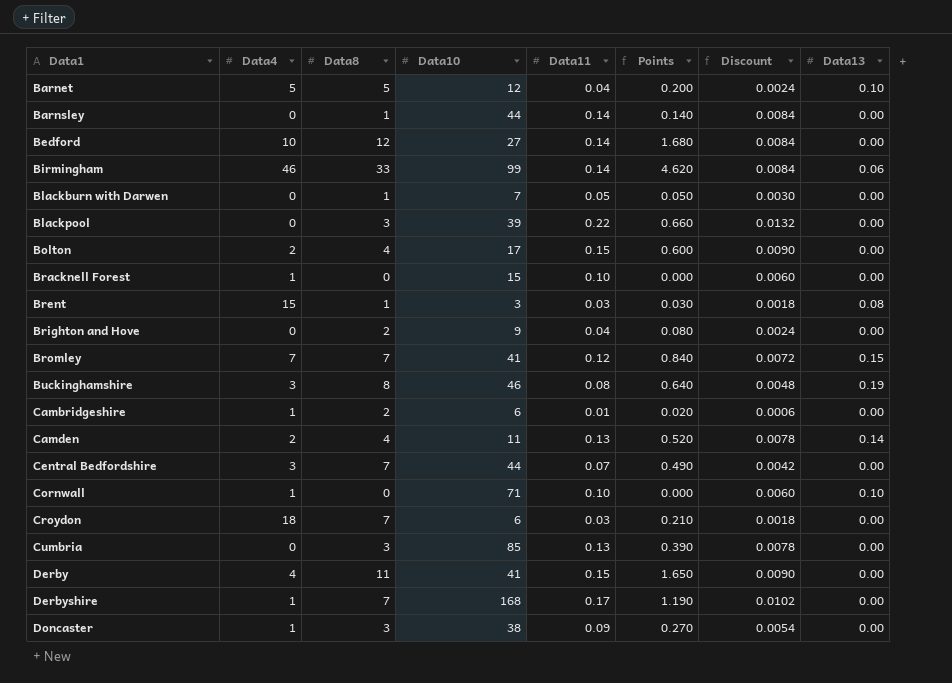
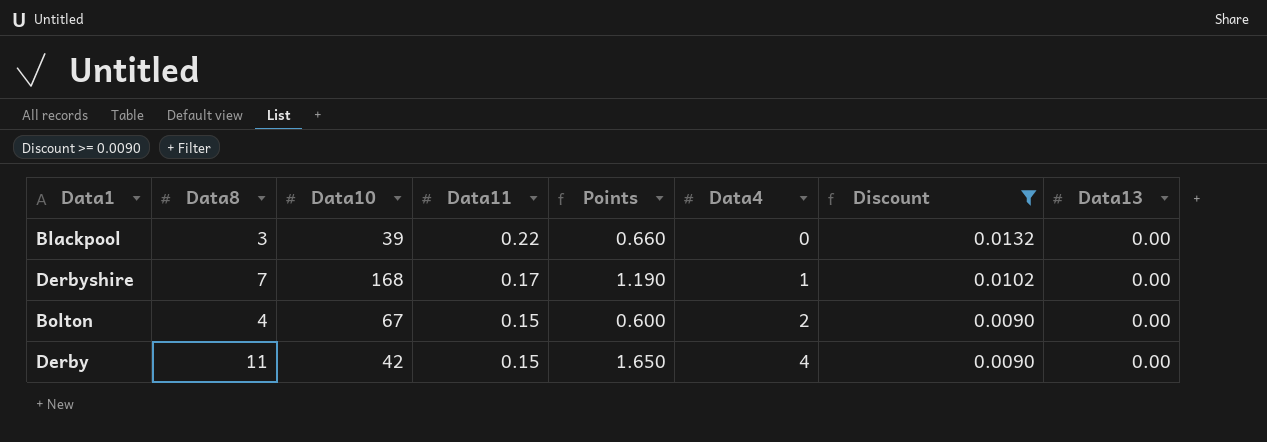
filter: none -> Discount >= 0.0090
row order: Data1 ascending -> Data11 descending
column Data4 | position: 2 -> 6
Bolton | Data10: 17 -> 67
Derby | Data10: 41 -> 42

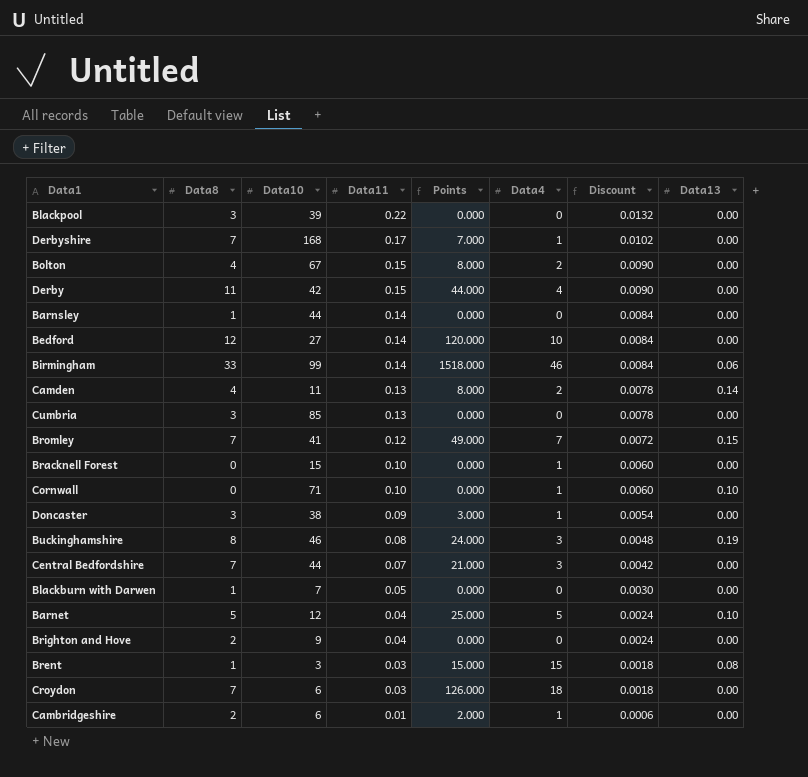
filter: Discount >= 0.0090 -> none
column Points | formula: [Data8] * [Data11] -> [Data8] * [Data4]

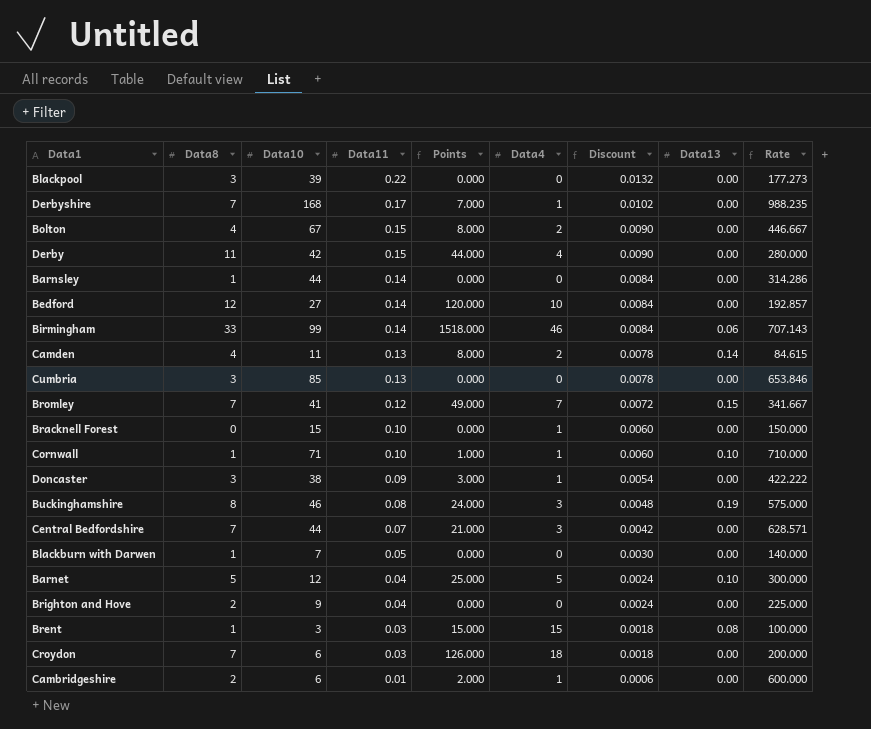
column Rate | formula: none -> [Data10] / [Data11]
Cornwall | Data8: 0 -> 1
Cornwall | Points: 0.000 -> 1.000

